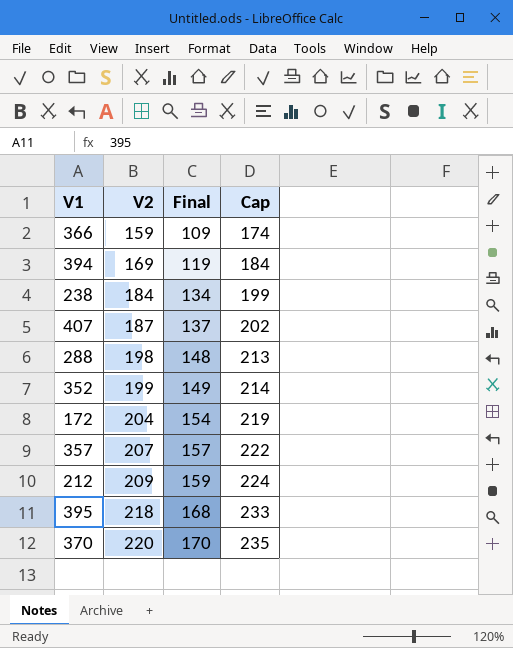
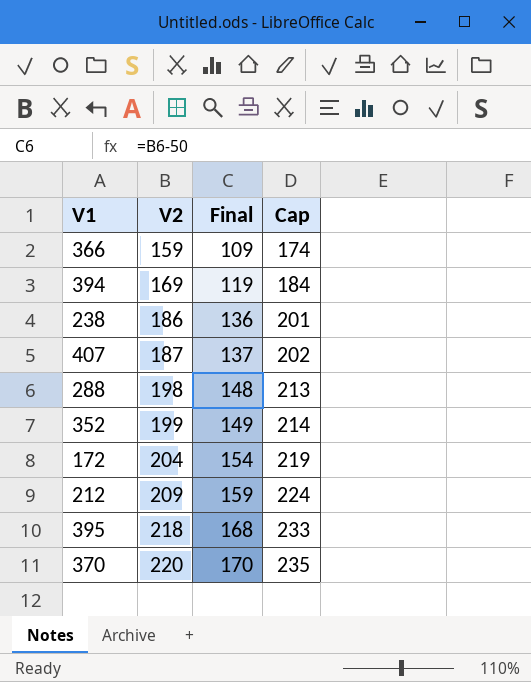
row 357: 207 | 157 | 222 -> none
238 | V2: 184 -> 186
238 | Final: 134 -> 136
238 | Cap: 199 -> 201

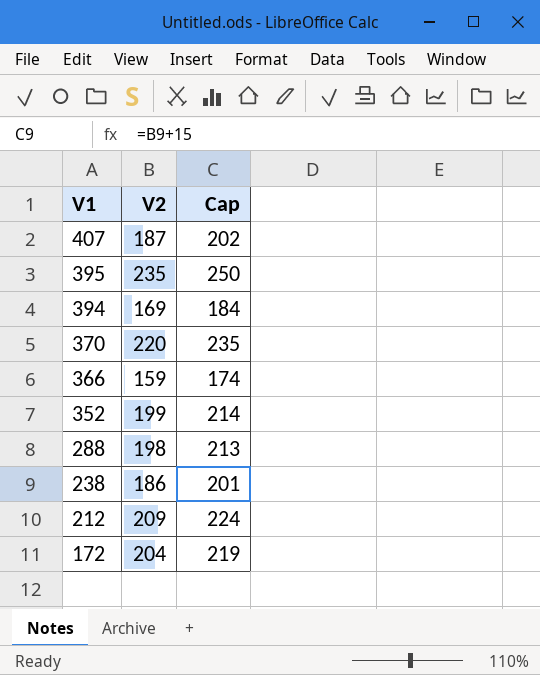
row order: V2 ascending -> V1 descending
column Final | formula: [V2] - 50 -> none
395 | V2: 218 -> 235
395 | Cap: 233 -> 250

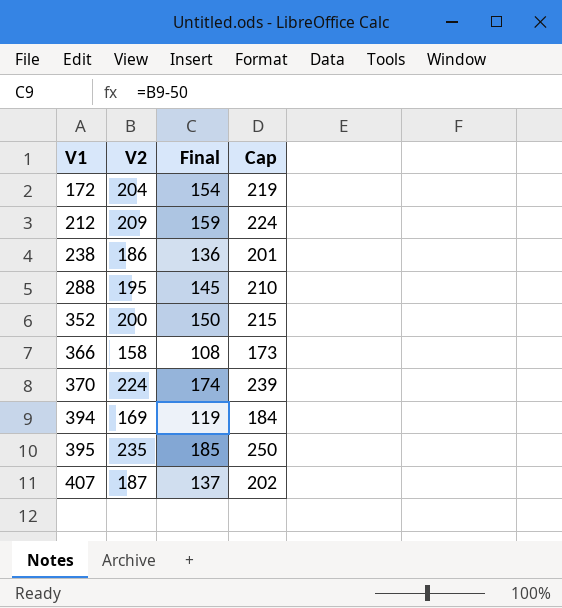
row order: V1 descending -> V1 ascending
column Final | formula: none -> [V2] - 50
288 | V2: 198 -> 195
288 | Cap: 213 -> 210
352 | V2: 199 -> 200
352 | Cap: 214 -> 215
366 | V2: 159 -> 158
366 | Cap: 174 -> 173
370 | V2: 220 -> 224
370 | Cap: 235 -> 239

